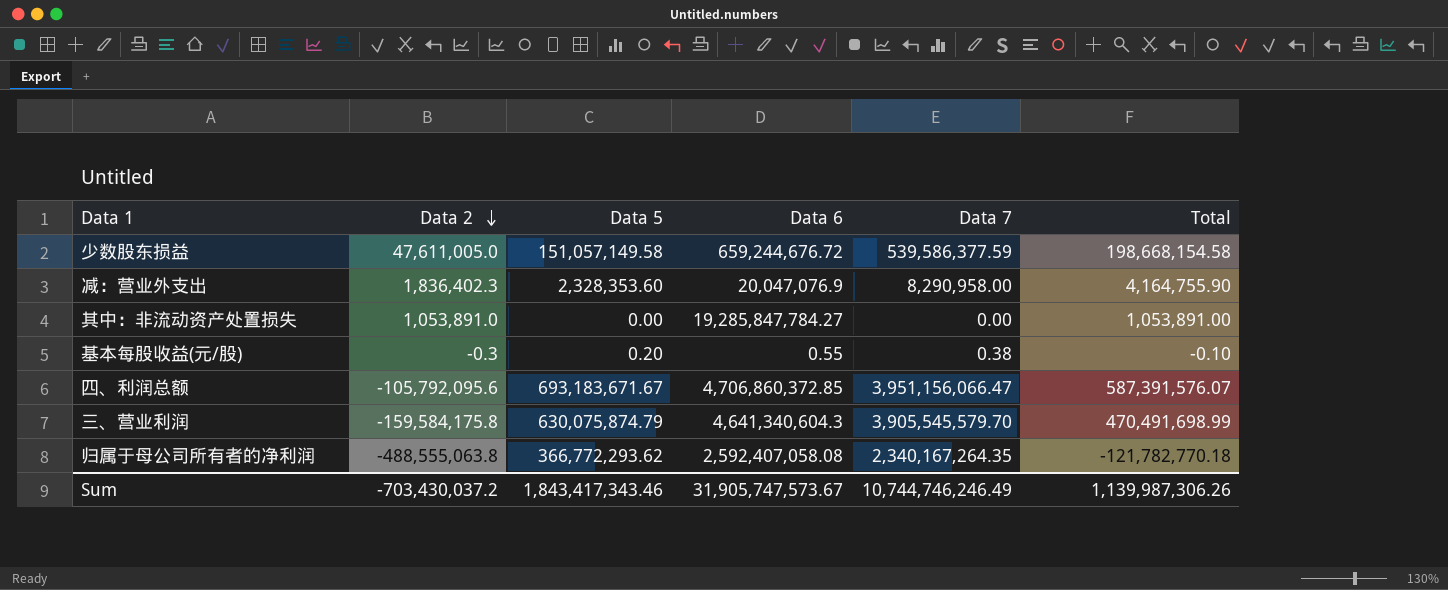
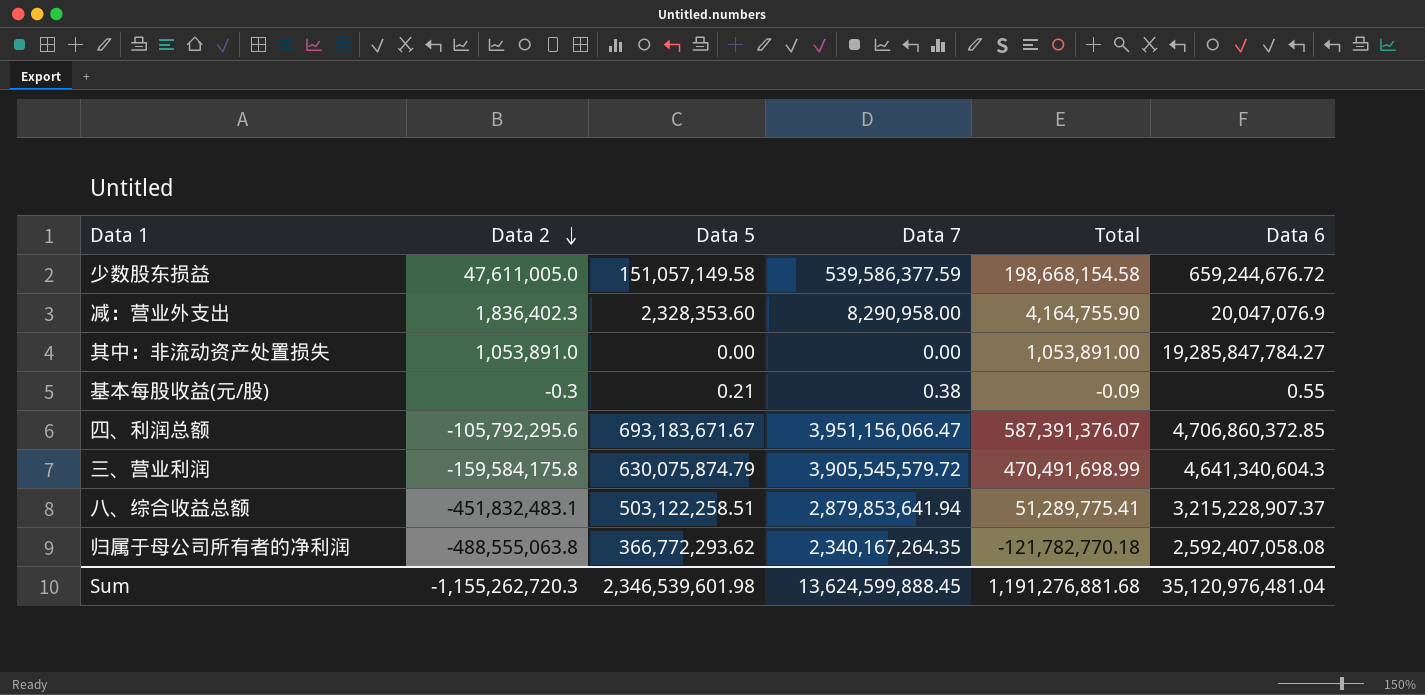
column Data 6 | position: 4 -> 6
基本每股收益(元/股) | Data 5: 0.20 -> 0.21
基本每股收益(元/股) | Total: -0.10 -> -0.09
四、利润总额 | Data 2: -105,792,095.6 -> -105,792,295.6
四、利润总额 | Total: 587,391,576.07 -> 587,391,376.07
三、营业利润 | Data 7: 3,905,545,579.70 -> 3,905,545,579.72
row 八、综合收益总额: none -> -451,832,483.1 | 503,122,258.51 | 2,879,853,641.94 | 51,289,775.41 | 3,215,228,907.37
Sum | Data 2: -703,430,037.2 -> -1,155,262,720.3
Sum | Data 5: 1,843,417,343.46 -> 2,346,539,601.98
Sum | Data 7: 10,744,746,246.49 -> 13,624,599,888.45
Sum | Total: 1,139,987,306.26 -> 1,191,276,881.68
Sum | Data 6: 31,905,747,573.67 -> 35,120,976,481.04

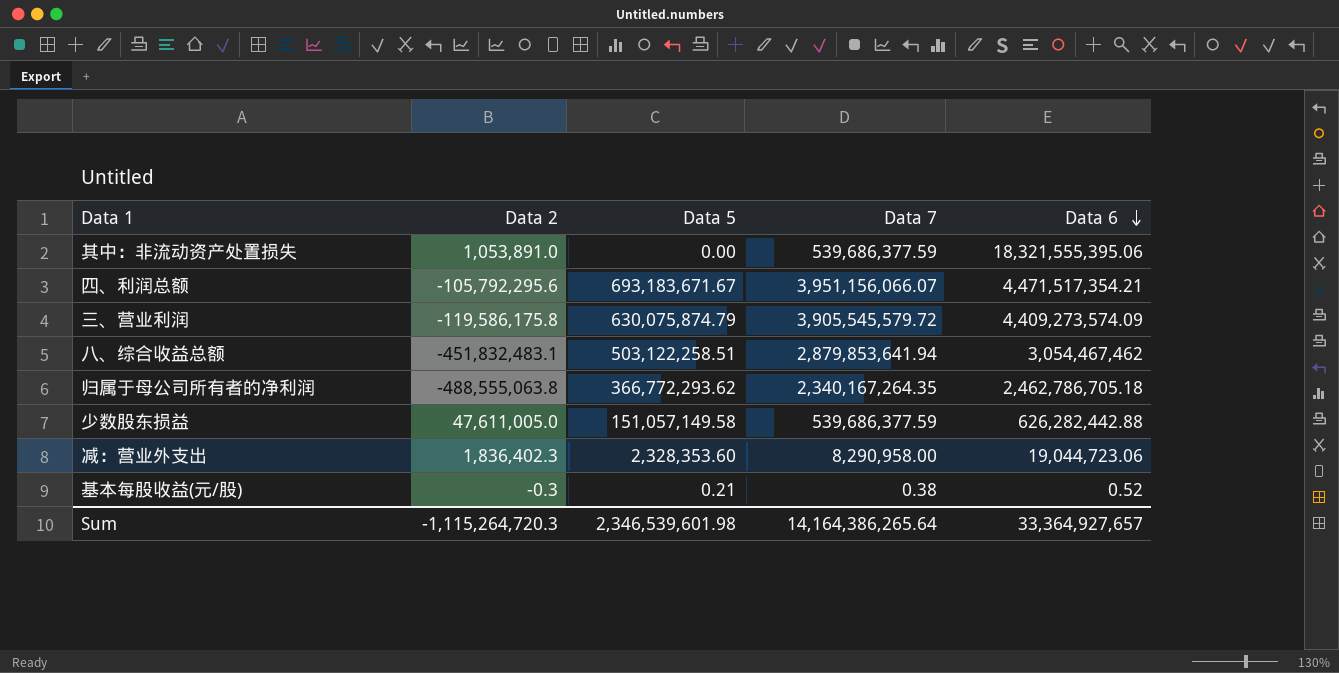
row order: Data 2 descending -> Data 6 descending
column Total | formula: [Data 2] + [Data 5] -> none
其中：非流动资产处置损失 | Data 7: 0.00 -> 539,686,377.59
其中：非流动资产处置损失 | Data 6: 19,285,847,784.27 -> 18,321,555,395.06
四、利润总额 | Data 7: 3,951,156,066.47 -> 3,951,156,066.07
四、利润总额 | Data 6: 4,706,860,372.85 -> 4,471,517,354.21
三、营业利润 | Data 2: -159,584,175.8 -> -119,586,175.8
三、营业利润 | Data 6: 4,641,340,604.3 -> 4,409,273,574.09
八、综合收益总额 | Data 6: 3,215,228,907.37 -> 3,054,467,462
归属于母公司所有者的净利润 | Data 6: 2,592,407,058.08 -> 2,462,786,705.18
少数股东损益 | Data 7: 539,586,377.59 -> 539,686,377.59
少数股东损益 | Data 6: 659,244,676.72 -> 626,282,442.88
减：营业外支出 | Data 6: 20,047,076.9 -> 19,044,723.06
基本每股收益(元/股) | Data 6: 0.55 -> 0.52
Sum | Data 2: -1,155,262,720.3 -> -1,115,264,720.3
Sum | Data 7: 13,624,599,888.45 -> 14,164,386,265.64
Sum | Data 6: 35,120,976,481.04 -> 33,364,927,657

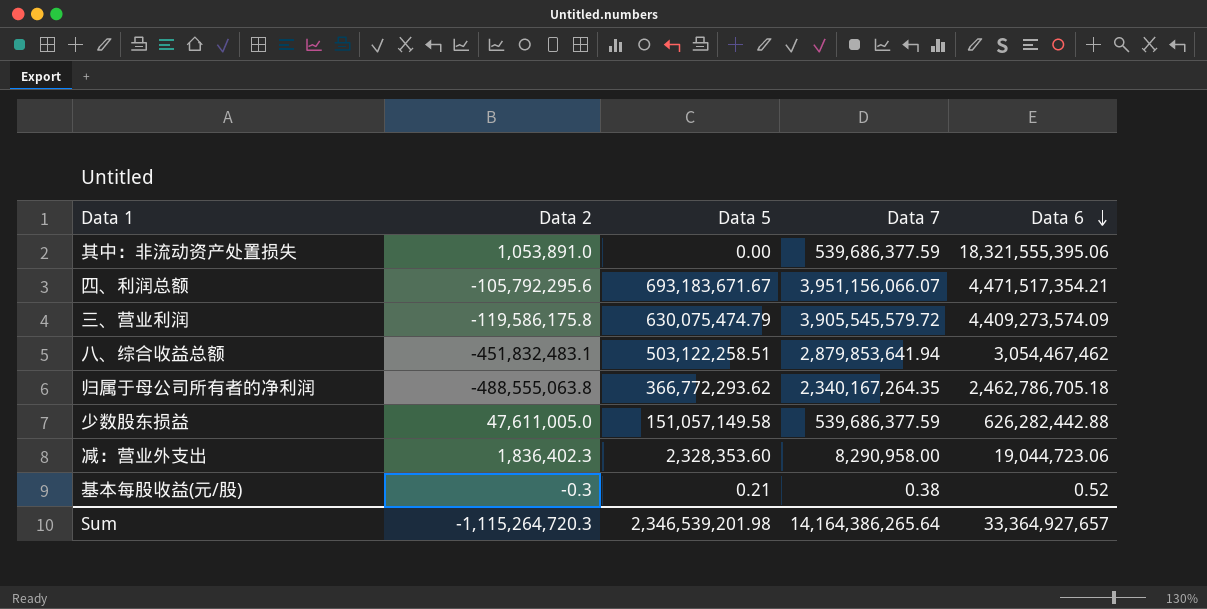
三、营业利润 | Data 5: 630,075,874.79 -> 630,075,474.79
Sum | Data 5: 2,346,539,601.98 -> 2,346,539,201.98

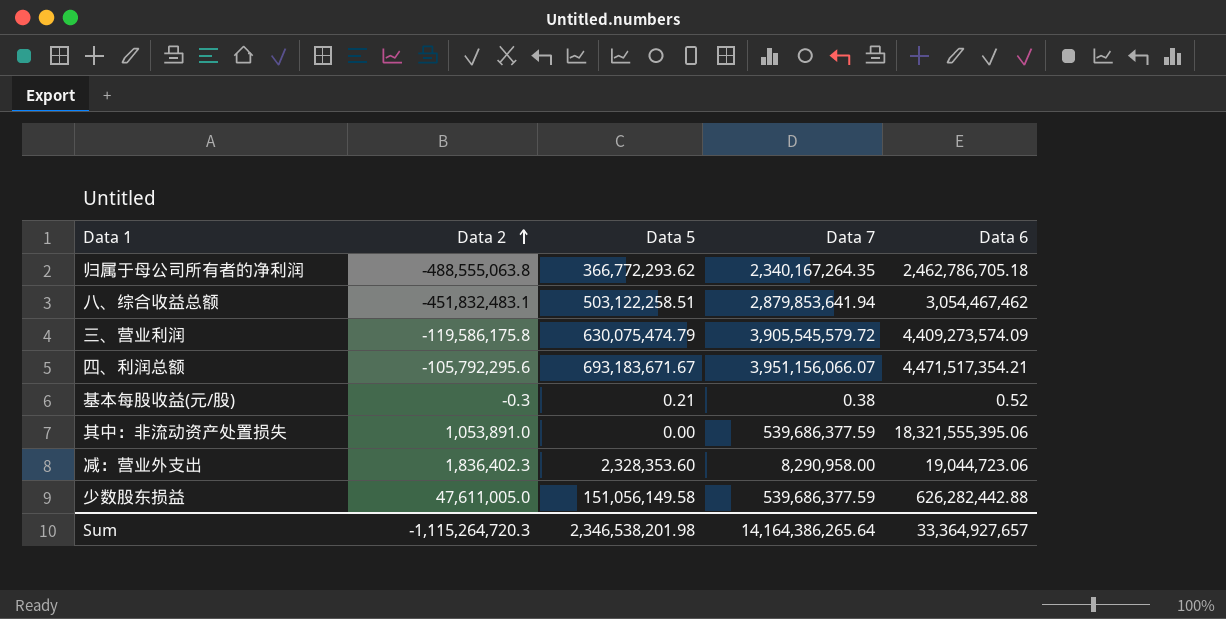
row order: Data 6 descending -> Data 2 ascending
少数股东损益 | Data 5: 151,057,149.58 -> 151,056,149.58
Sum | Data 5: 2,346,539,201.98 -> 2,346,538,201.98

